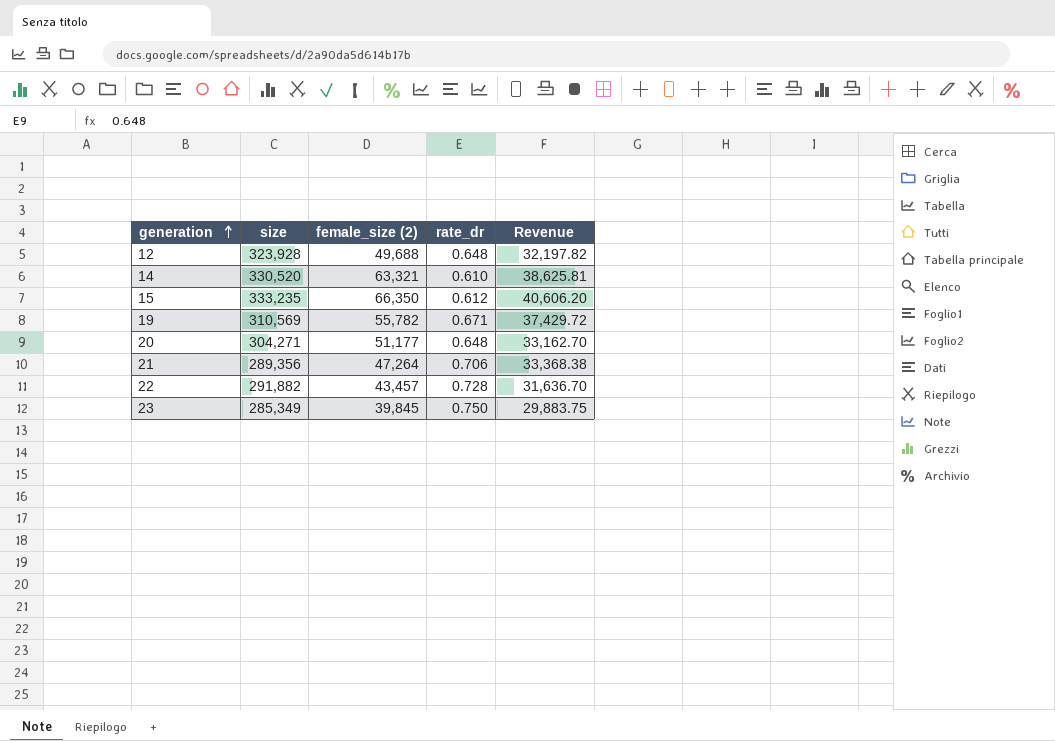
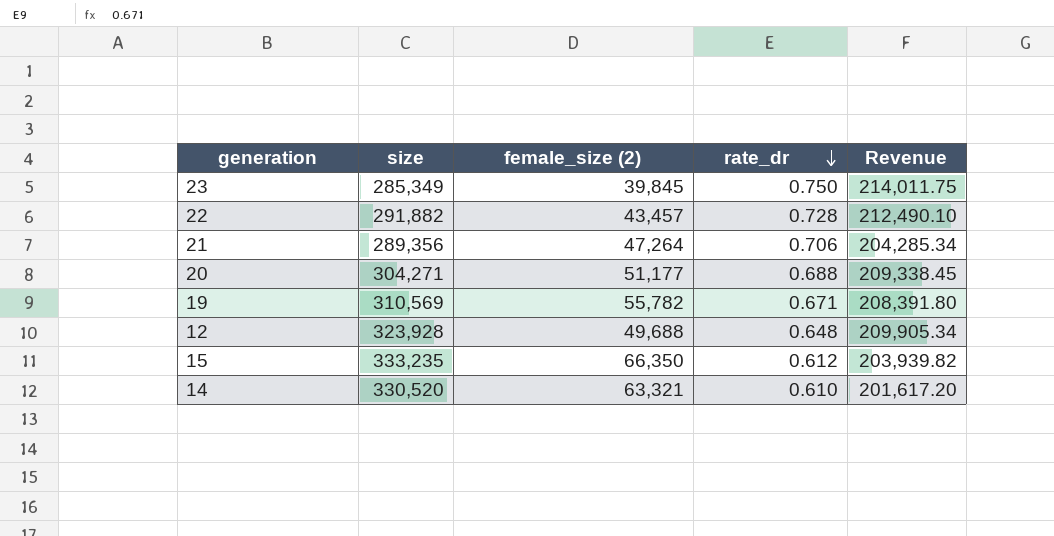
row order: generation ascending -> rate_dr descending
column Revenue | formula: [female_size (2)] * [rate_dr] -> [size] * [rate_dr]
20 | rate_dr: 0.648 -> 0.688

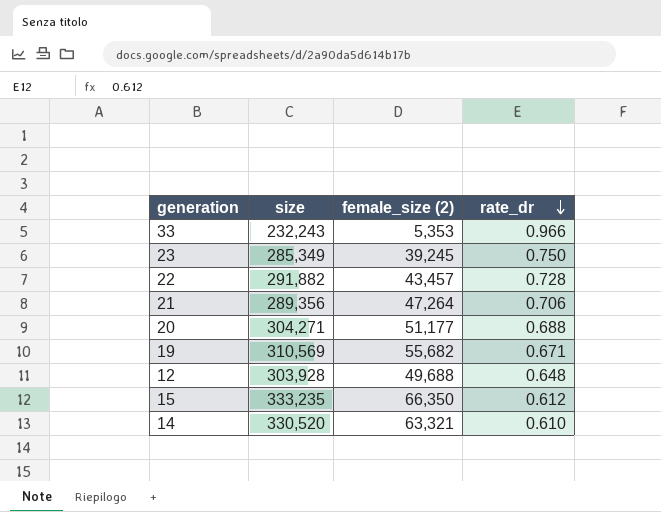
column Revenue | formula: [size] * [rate_dr] -> none
row 33: none -> 232,243 | 5,353 | 0.966
23 | female_size (2): 39,845 -> 39,245
19 | female_size (2): 55,782 -> 55,682
12 | size: 323,928 -> 303,928

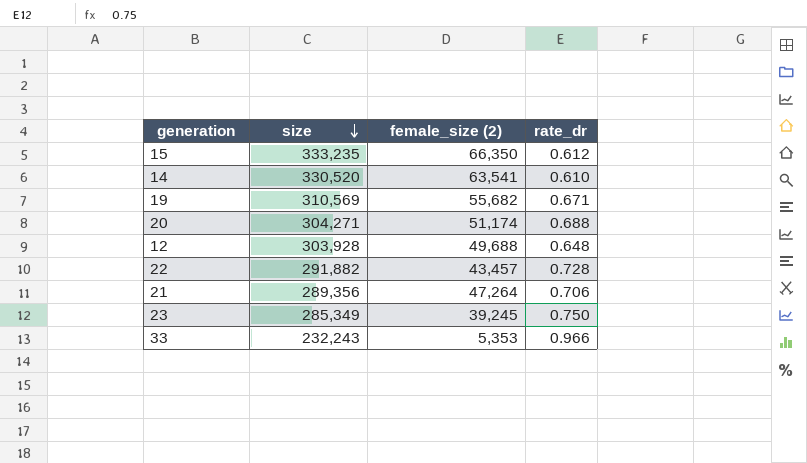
row order: rate_dr descending -> size descending
14 | female_size (2): 63,321 -> 63,541
20 | female_size (2): 51,177 -> 51,174

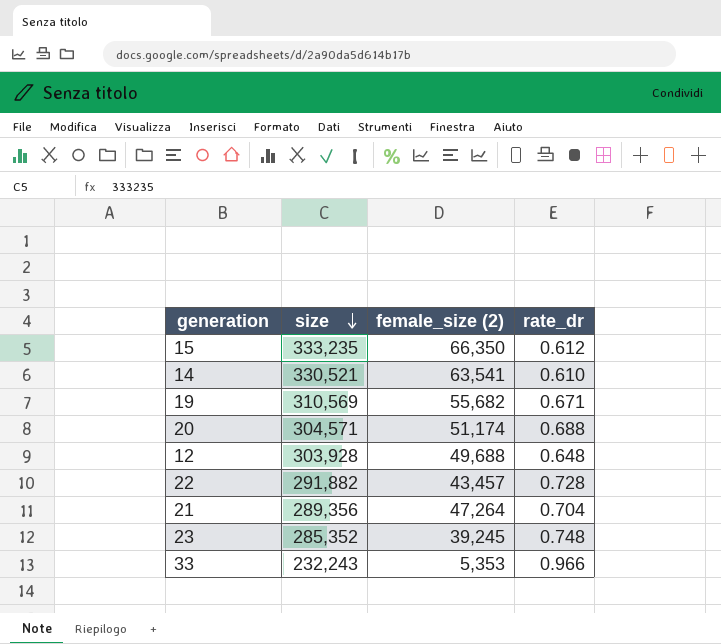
14 | size: 330,520 -> 330,521
20 | size: 304,271 -> 304,571
21 | rate_dr: 0.706 -> 0.704
23 | size: 285,349 -> 285,352
23 | rate_dr: 0.750 -> 0.748

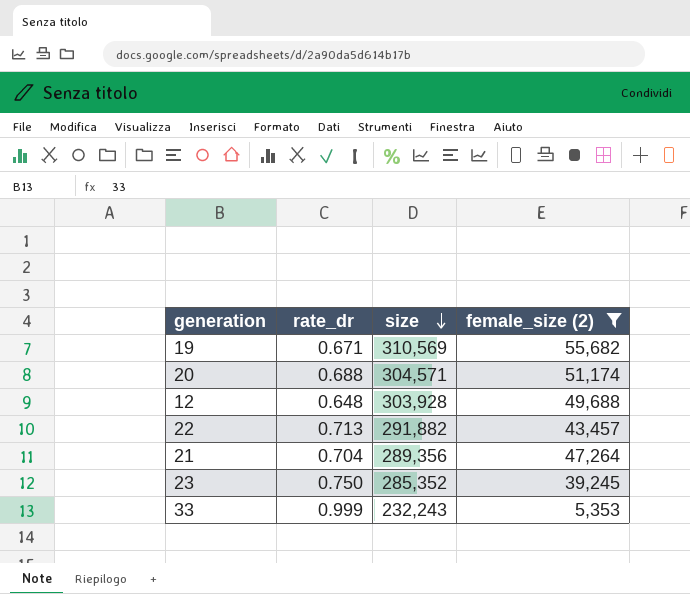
filter: none -> female_size (2) <= 55,682
column rate_dr | position: 4 -> 2
22 | rate_dr: 0.728 -> 0.713
23 | rate_dr: 0.748 -> 0.750
33 | rate_dr: 0.966 -> 0.999

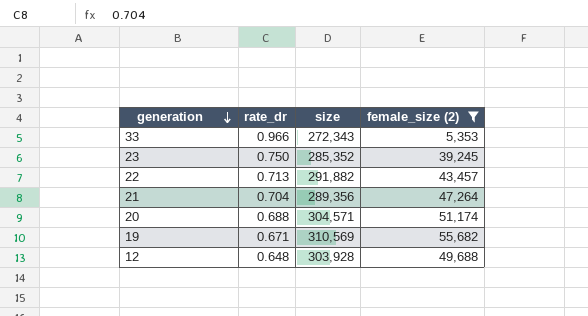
row order: size descending -> generation descending
33 | rate_dr: 0.999 -> 0.966
33 | size: 232,243 -> 272,343

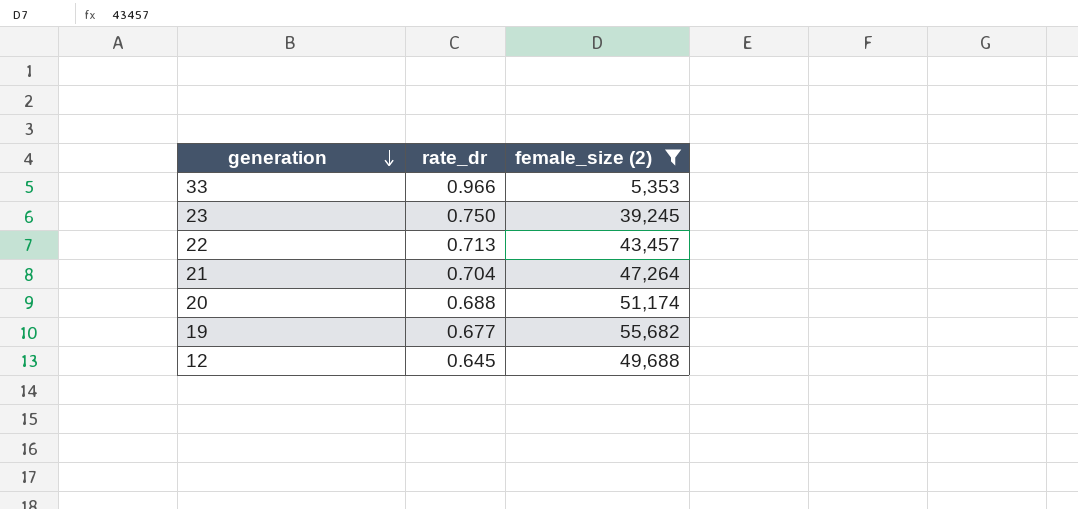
column size | position: 3 -> none
19 | rate_dr: 0.671 -> 0.677
12 | rate_dr: 0.648 -> 0.645

